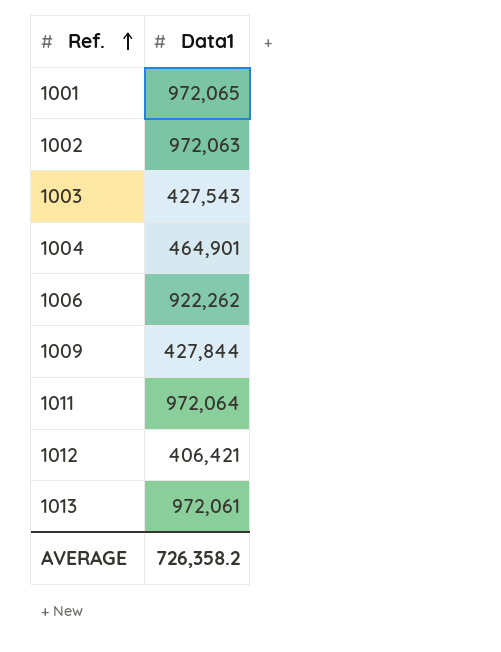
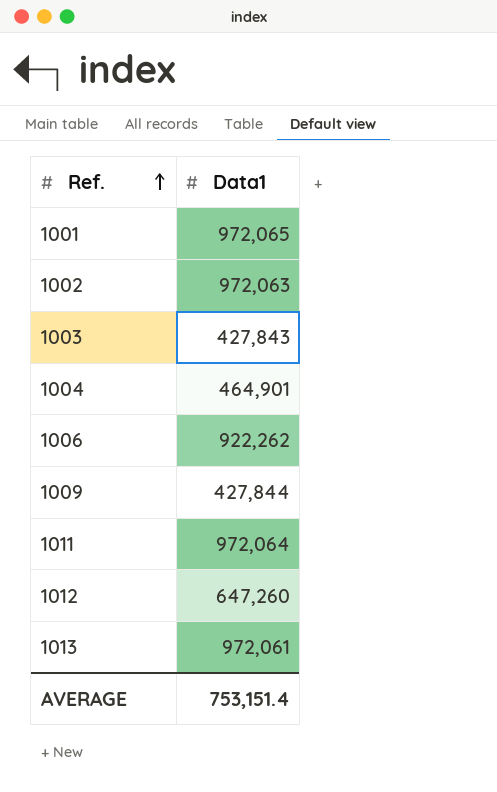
1003 | Data1: 427,543 -> 427,843
1012 | Data1: 406,421 -> 647,260
AVERAGE | Data1: 726,358.2 -> 753,151.4

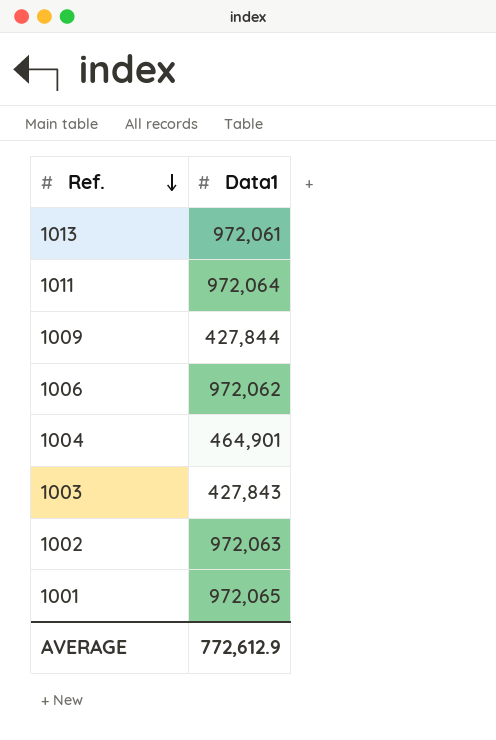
row order: Ref. ascending -> Ref. descending
row 1012: 647,260 -> none
1006 | Data1: 922,262 -> 972,062
AVERAGE | Data1: 753,151.4 -> 772,612.9

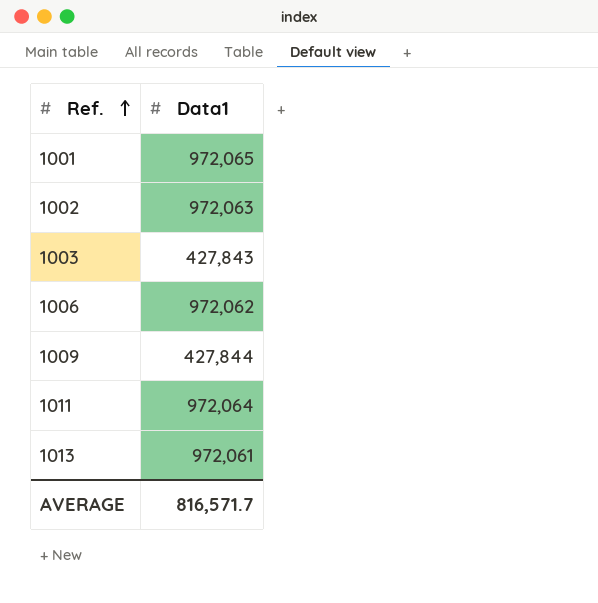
row order: Ref. descending -> Ref. ascending
row 1004: 464,901 -> none
AVERAGE | Data1: 772,612.9 -> 816,571.7

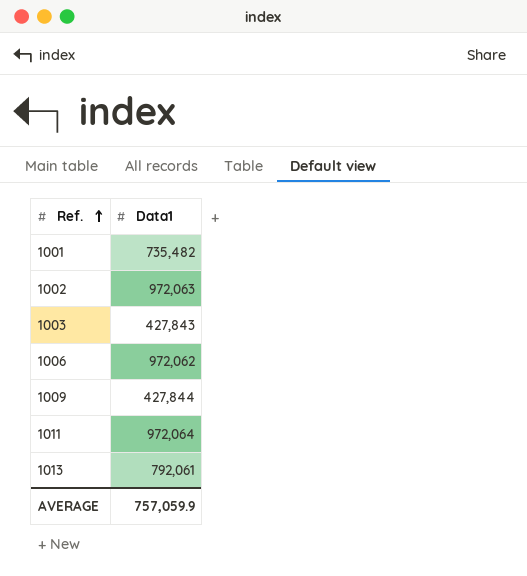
1001 | Data1: 972,065 -> 735,482
1013 | Data1: 972,061 -> 792,061
AVERAGE | Data1: 816,571.7 -> 757,059.9

